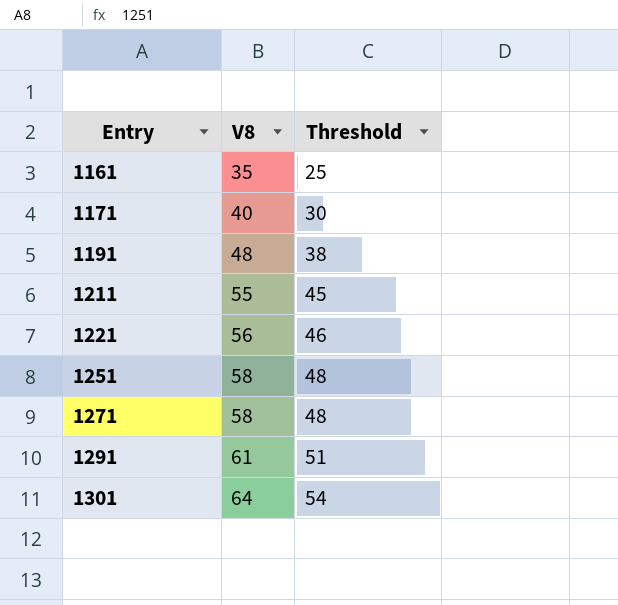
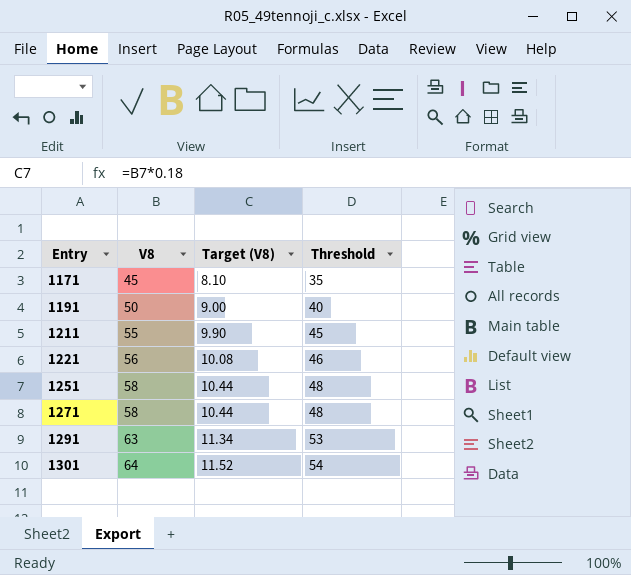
column Target (V8) | formula: none -> [V8] * 0.18
row 1161: 35 | 25 -> none
1171 | V8: 40 -> 45
1171 | Threshold: 30 -> 35
1191 | V8: 48 -> 50
1191 | Threshold: 38 -> 40
1291 | V8: 61 -> 63
1291 | Threshold: 51 -> 53

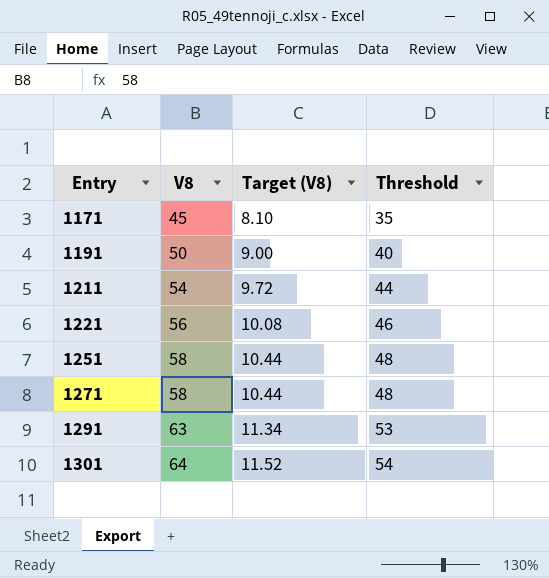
1211 | V8: 55 -> 54
1211 | Target (V8): 9.90 -> 9.72
1211 | Threshold: 45 -> 44

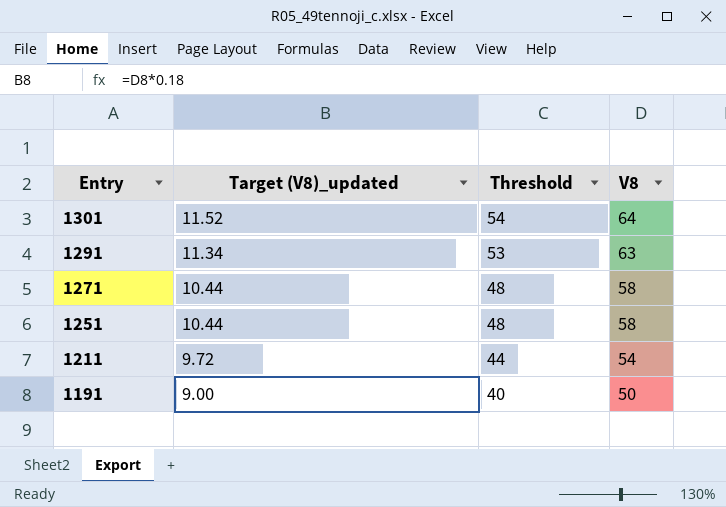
row order: Entry ascending -> Entry descending
column name: Target (V8) -> Target (V8)_updated
column V8 | position: 2 -> 4
row 1171: 45 | 8.10 | 35 -> none
row 1221: 56 | 10.08 | 46 -> none

